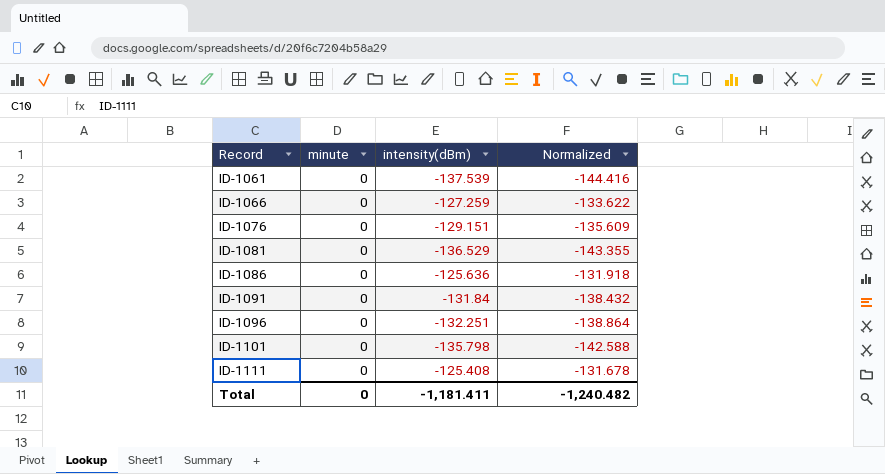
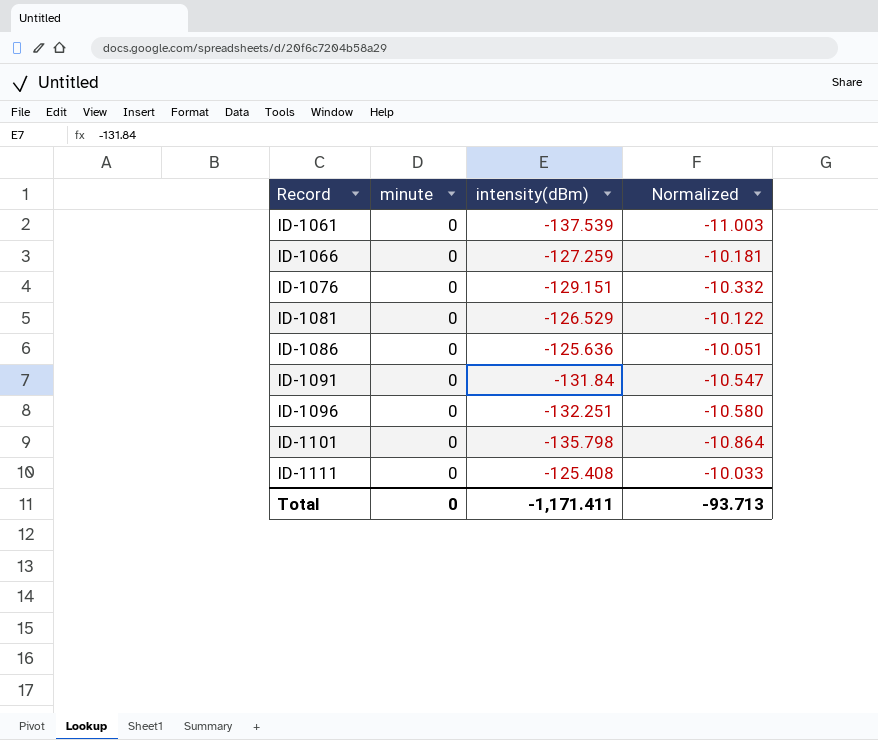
column Normalized | formula: [intensity(dBm)] * 1.05 -> [intensity(dBm)] * 0.08
ID-1081 | intensity(dBm): -136.529 -> -126.529
Total | intensity(dBm): -1,181.411 -> -1,171.411
Total | Normalized: -1,240.482 -> -93.713

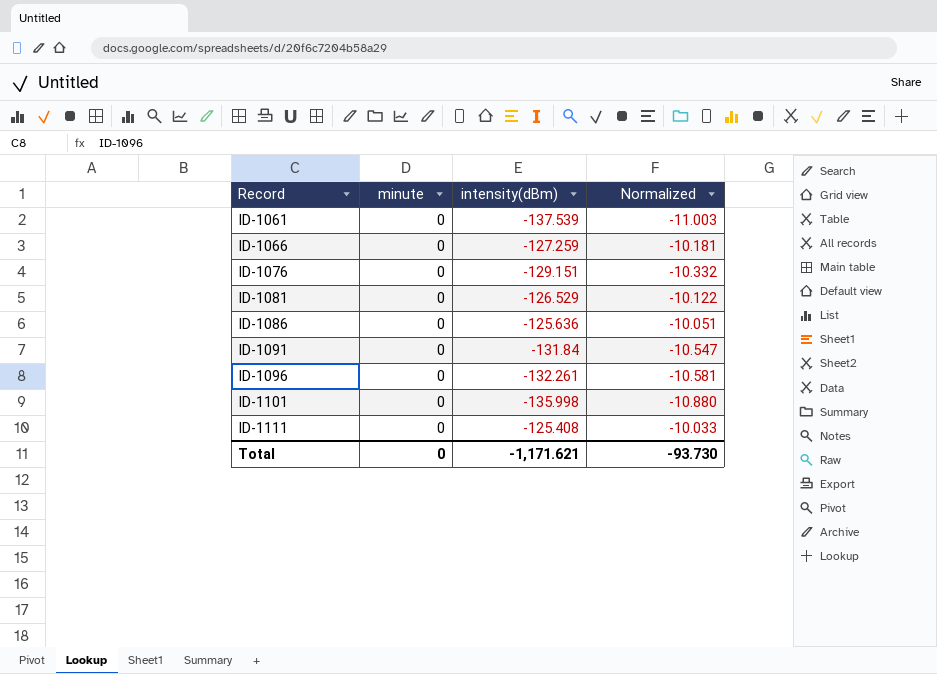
ID-1096 | intensity(dBm): -132.251 -> -132.261
ID-1096 | Normalized: -10.580 -> -10.581
ID-1101 | intensity(dBm): -135.798 -> -135.998
ID-1101 | Normalized: -10.864 -> -10.880
Total | intensity(dBm): -1,171.411 -> -1,171.621
Total | Normalized: -93.713 -> -93.730

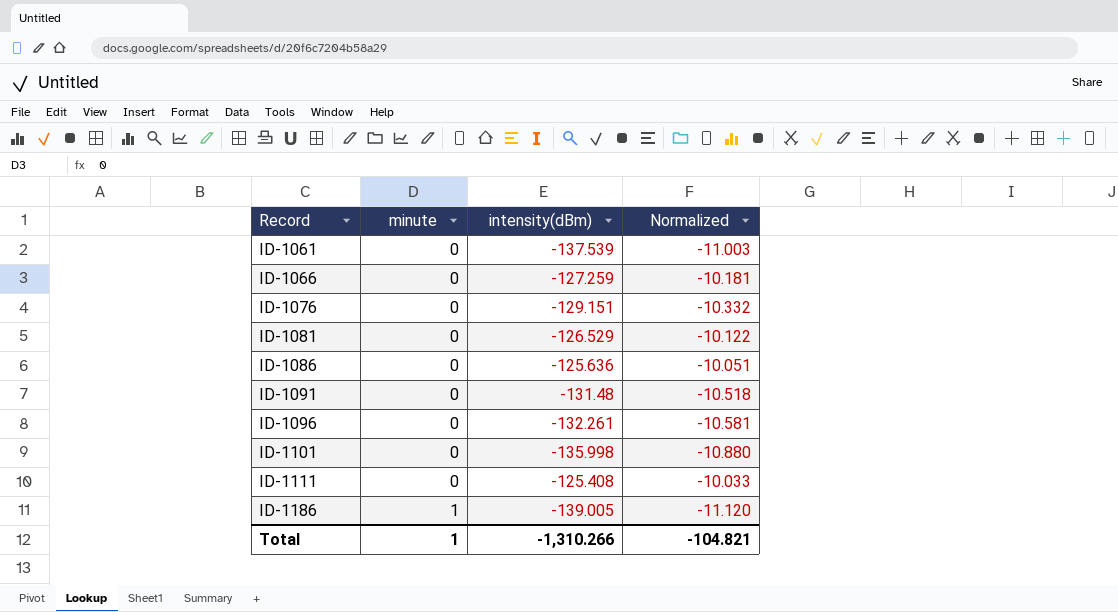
ID-1091 | intensity(dBm): -131.84 -> -131.48
ID-1091 | Normalized: -10.547 -> -10.518
row ID-1186: none -> 1 | -139.005 | -11.120
Total | minute: 0 -> 1
Total | intensity(dBm): -1,171.621 -> -1,310.266
Total | Normalized: -93.730 -> -104.821

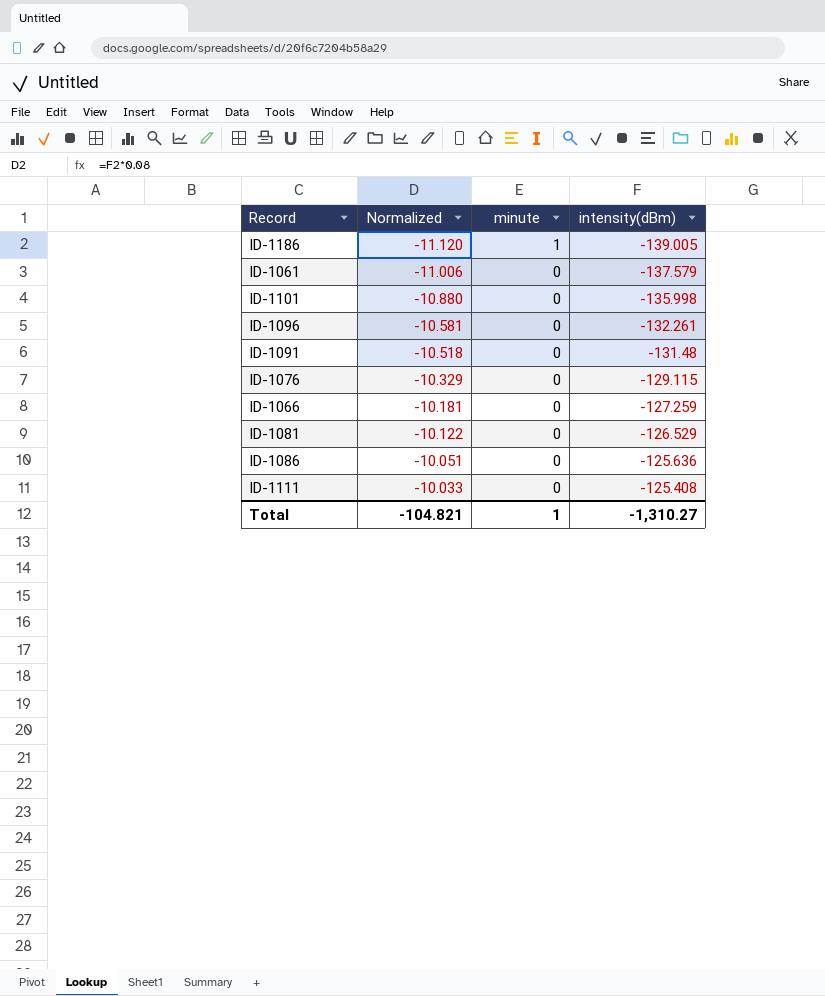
row order: Record ascending -> Normalized ascending
column Normalized | position: 4 -> 2
ID-1061 | Normalized: -11.003 -> -11.006
ID-1061 | intensity(dBm): -137.539 -> -137.579
ID-1076 | Normalized: -10.332 -> -10.329
ID-1076 | intensity(dBm): -129.151 -> -129.115
Total | intensity(dBm): -1,310.266 -> -1,310.27

